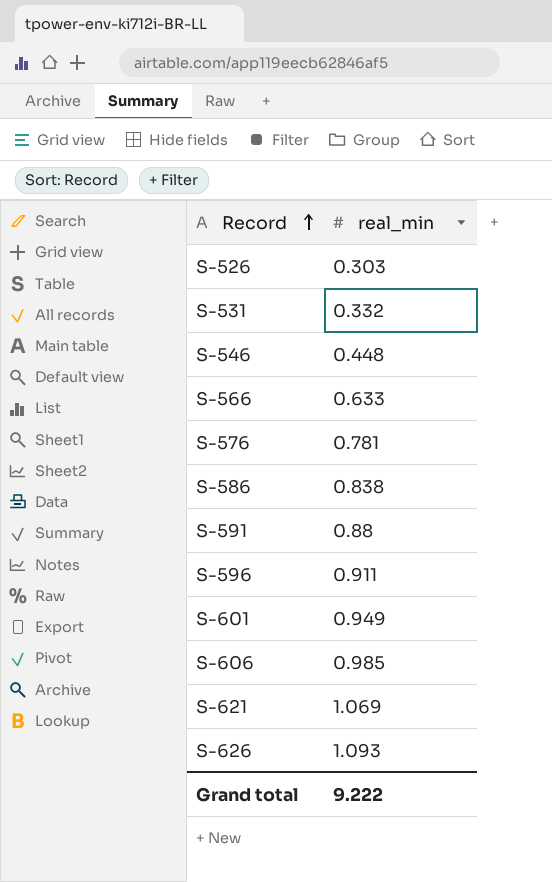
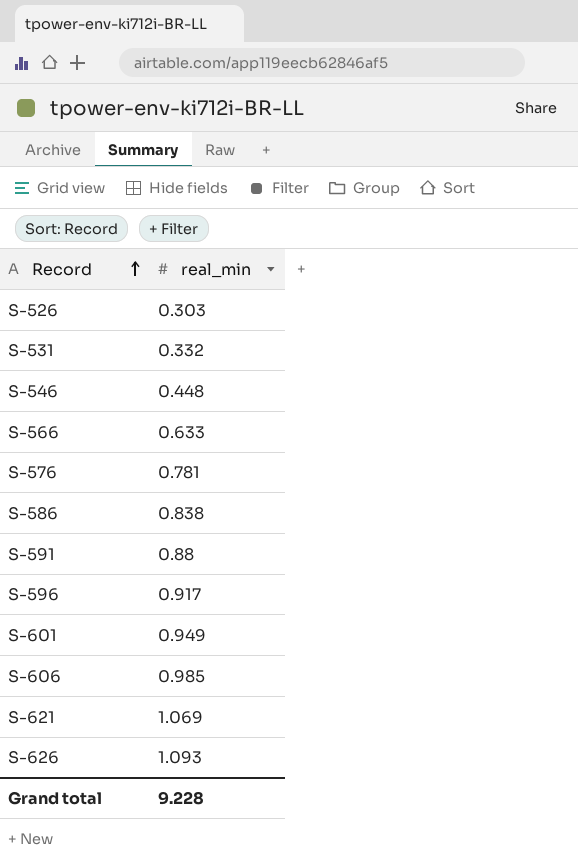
S-596 | real_min: 0.911 -> 0.917
Grand total | real_min: 9.222 -> 9.228

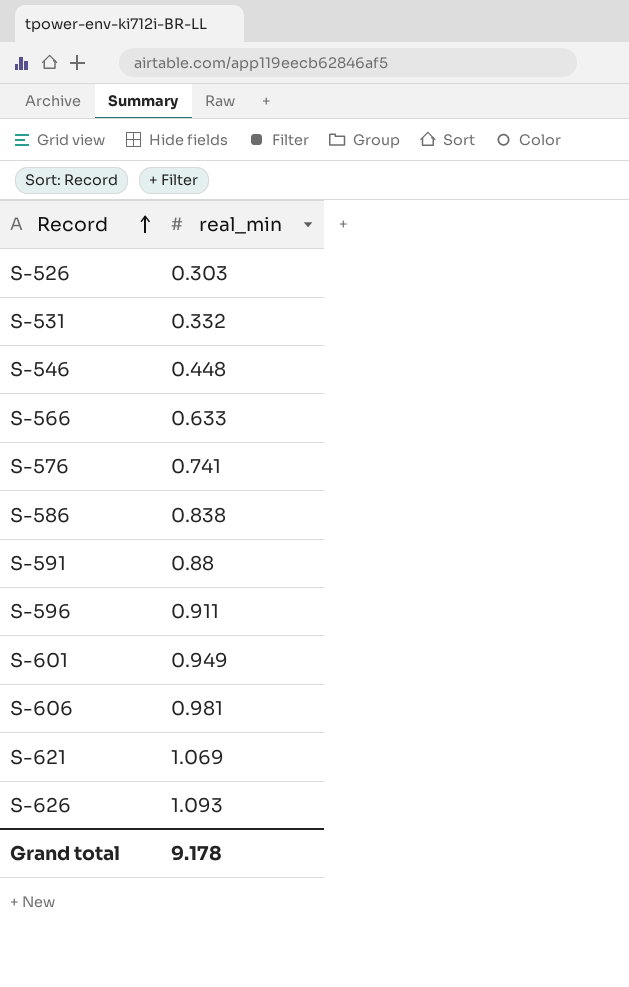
S-576 | real_min: 0.781 -> 0.741
S-596 | real_min: 0.917 -> 0.911
S-606 | real_min: 0.985 -> 0.981
Grand total | real_min: 9.228 -> 9.178

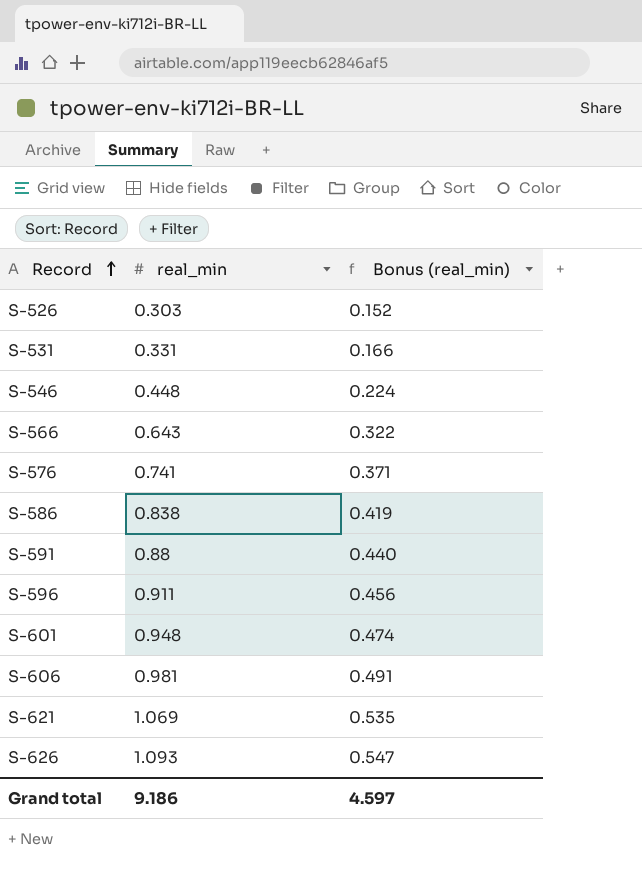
column Bonus (real_min) | formula: none -> [real_min] * 0.5
S-531 | real_min: 0.332 -> 0.331
S-566 | real_min: 0.633 -> 0.643
S-601 | real_min: 0.949 -> 0.948
Grand total | real_min: 9.178 -> 9.186

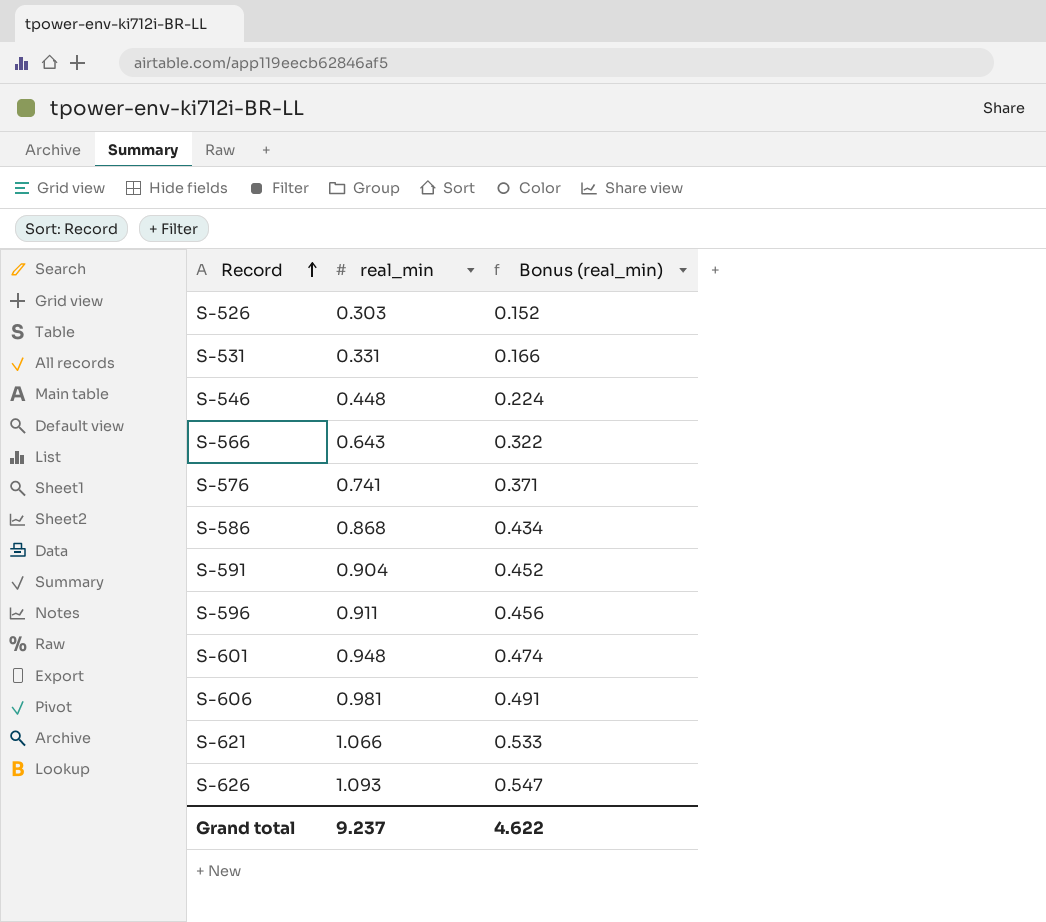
S-586 | real_min: 0.838 -> 0.868
S-586 | Bonus (real_min): 0.419 -> 0.434
S-591 | real_min: 0.88 -> 0.904
S-591 | Bonus (real_min): 0.440 -> 0.452
S-621 | real_min: 1.069 -> 1.066
S-621 | Bonus (real_min): 0.535 -> 0.533
Grand total | real_min: 9.186 -> 9.237
Grand total | Bonus (real_min): 4.597 -> 4.622

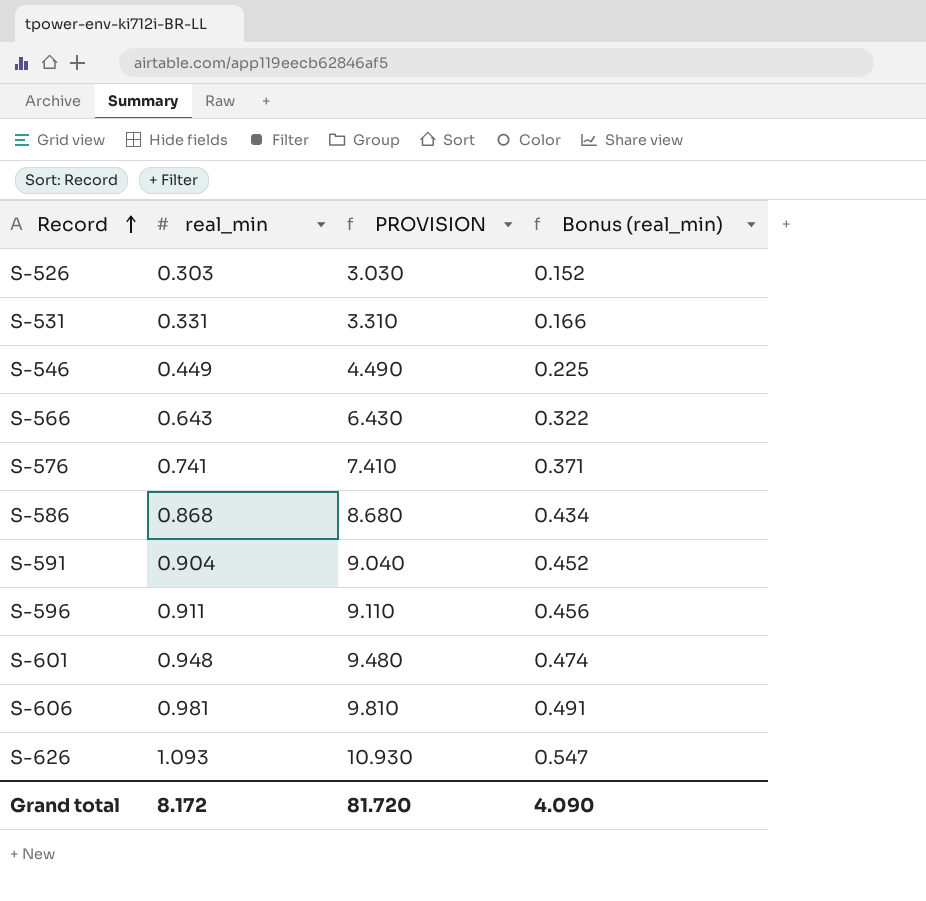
column PROVISION | formula: none -> [real_min] * 10
row S-621: 1.066 | 0.533 -> none
S-546 | real_min: 0.448 -> 0.449
S-546 | Bonus (real_min): 0.224 -> 0.225
Grand total | real_min: 9.237 -> 8.172
Grand total | Bonus (real_min): 4.622 -> 4.090

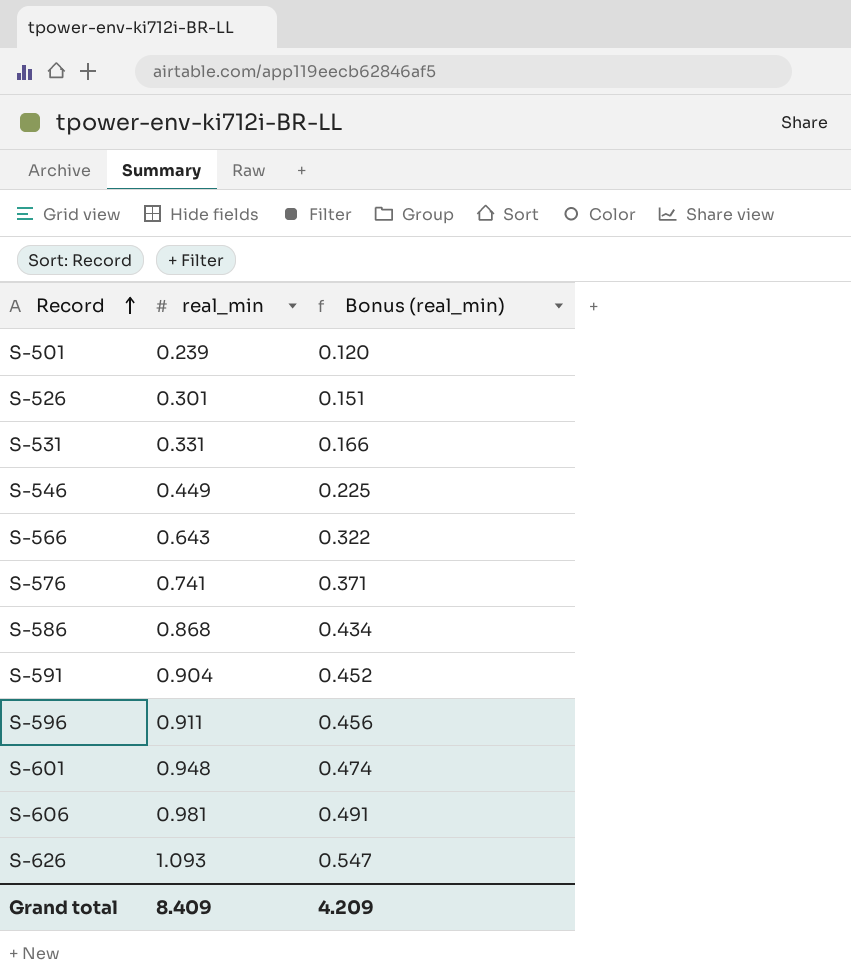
column PROVISION | formula: [real_min] * 10 -> none
row S-501: none -> 0.239 | 0.120
S-526 | real_min: 0.303 -> 0.301
S-526 | Bonus (real_min): 0.152 -> 0.151
Grand total | real_min: 8.172 -> 8.409
Grand total | Bonus (real_min): 4.090 -> 4.209

